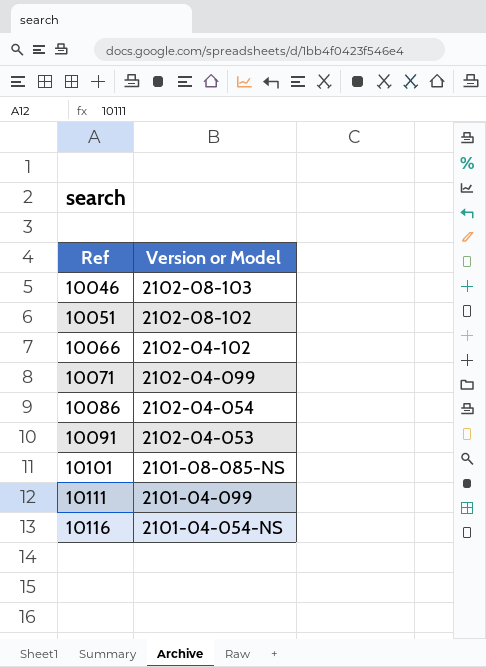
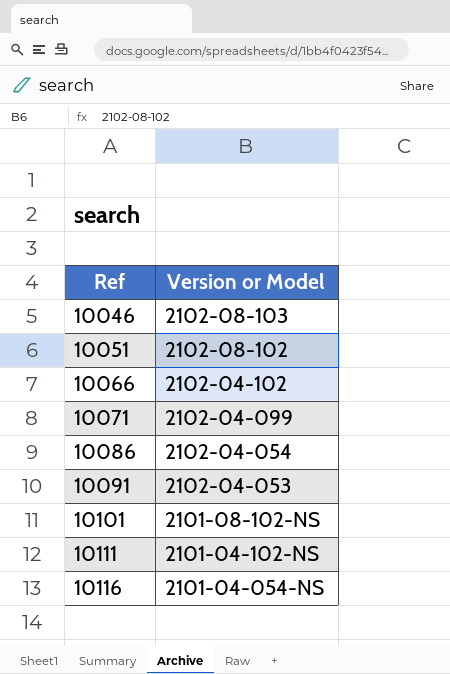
10101 | Version or Model: 2101-08-085-NS -> 2101-08-102-NS
10111 | Version or Model: 2101-04-099 -> 2101-04-102-NS

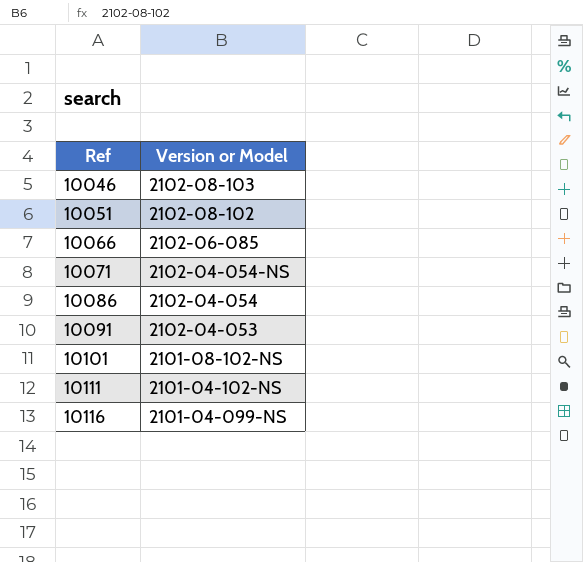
10066 | Version or Model: 2102-04-102 -> 2102-06-085
10071 | Version or Model: 2102-04-099 -> 2102-04-054-NS
10116 | Version or Model: 2101-04-054-NS -> 2101-04-099-NS

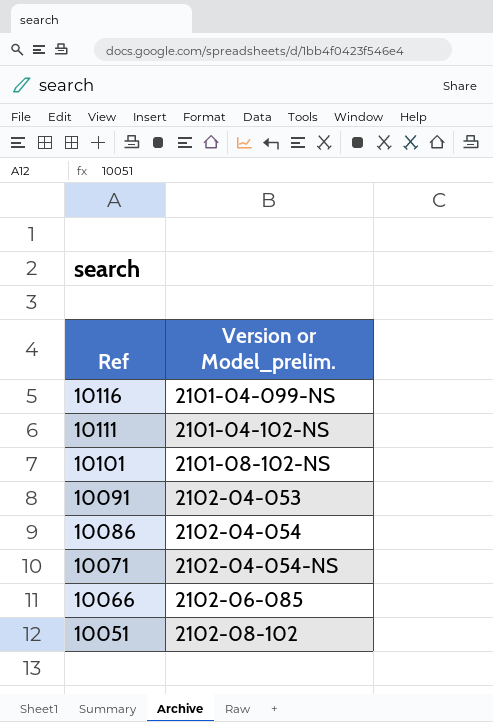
row order: Ref ascending -> Ref descending
column name: Version or Model -> Version or Model_prelim.
row 10046: 2102-08-103 -> none

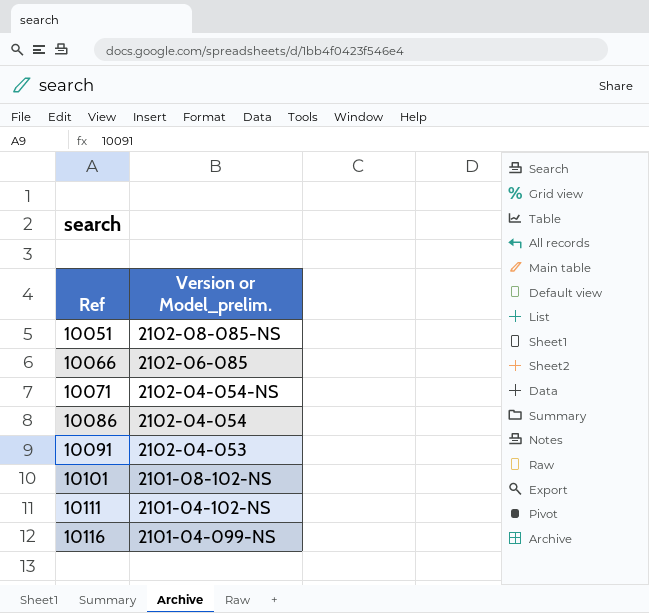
row order: Ref descending -> Ref ascending
10051 | Version or Model_prelim.: 2102-08-102 -> 2102-08-085-NS

